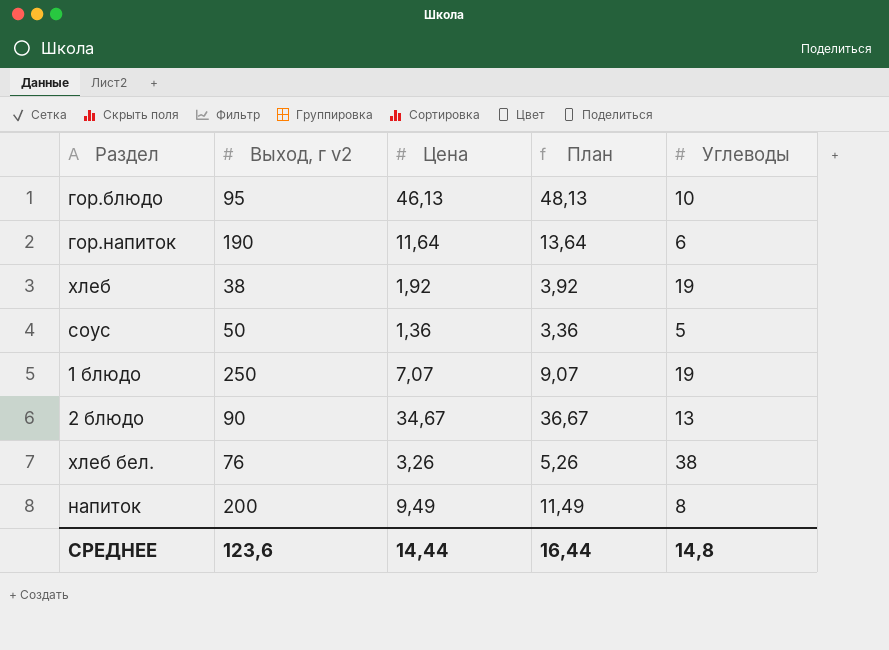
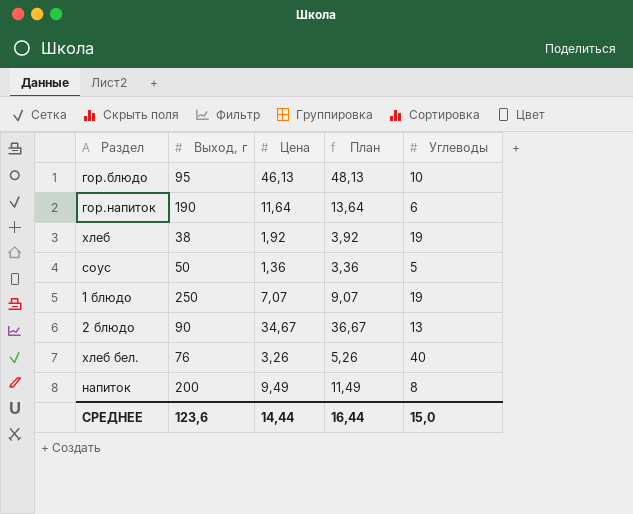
column name: Выход, г v2 -> Выход, г
хлеб бел. | Углеводы: 38 -> 40
СРЕДНЕЕ | Углеводы: 14,8 -> 15,0

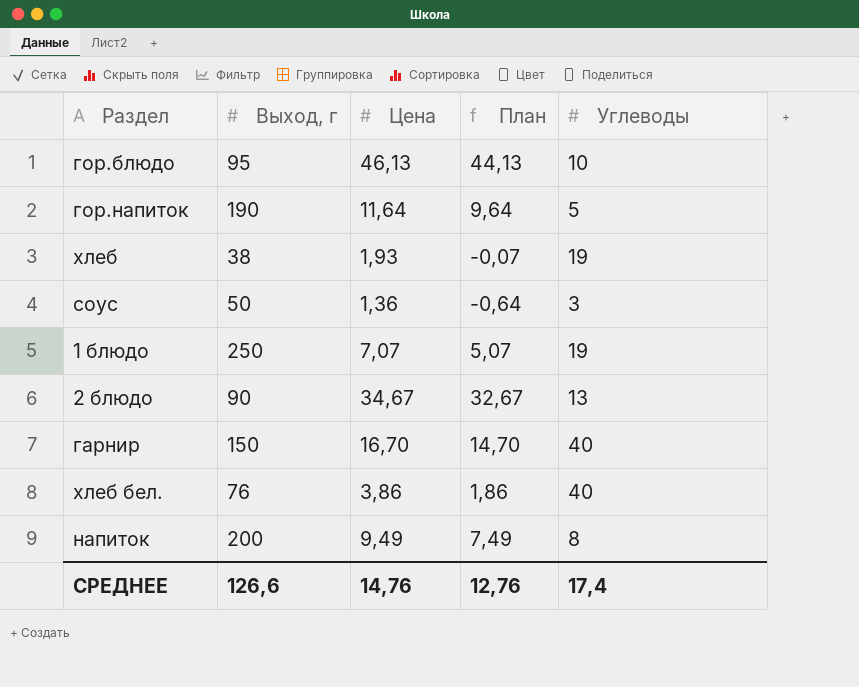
column План | formula: [Цена] + 2 -> [Цена] - 2
гор.напиток | Углеводы: 6 -> 5
хлеб | Цена: 1,92 -> 1,93
соус | Углеводы: 5 -> 3
row гарнир: none -> 150 | 16,70 | 14,70 | 40
хлеб бел. | Цена: 3,26 -> 3,86
СРЕДНЕЕ | Выход, г: 123,6 -> 126,6
СРЕДНЕЕ | Цена: 14,44 -> 14,76
СРЕДНЕЕ | План: 16,44 -> 12,76
СРЕДНЕЕ | Углеводы: 15,0 -> 17,4

